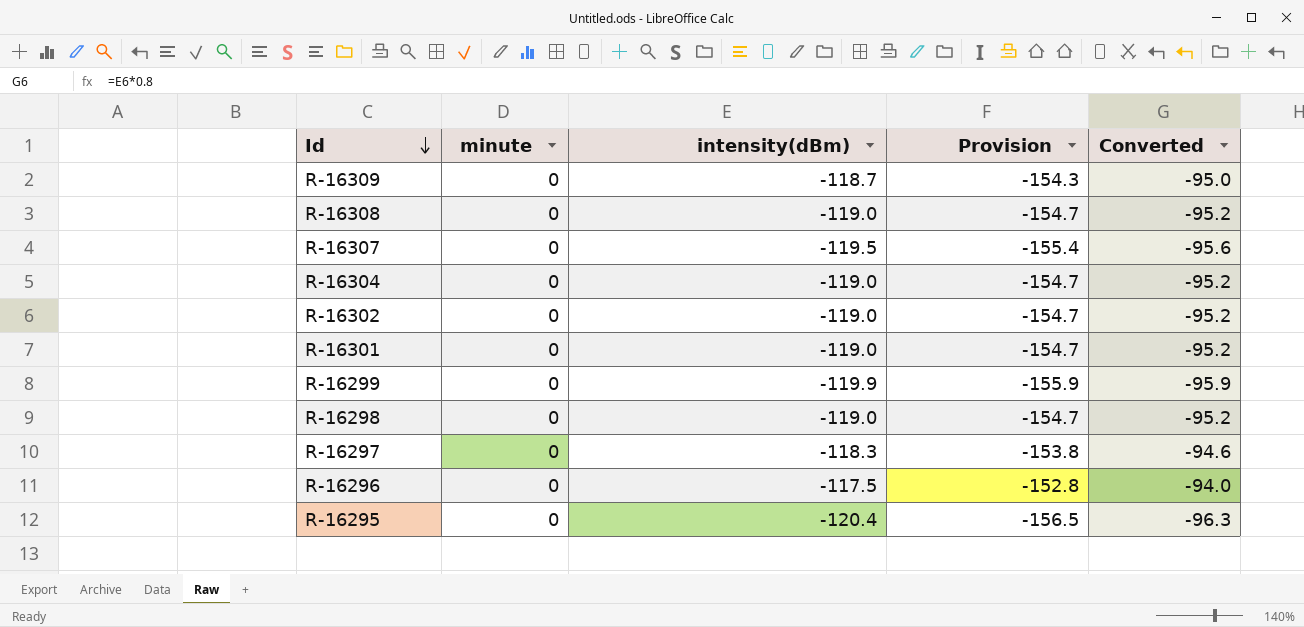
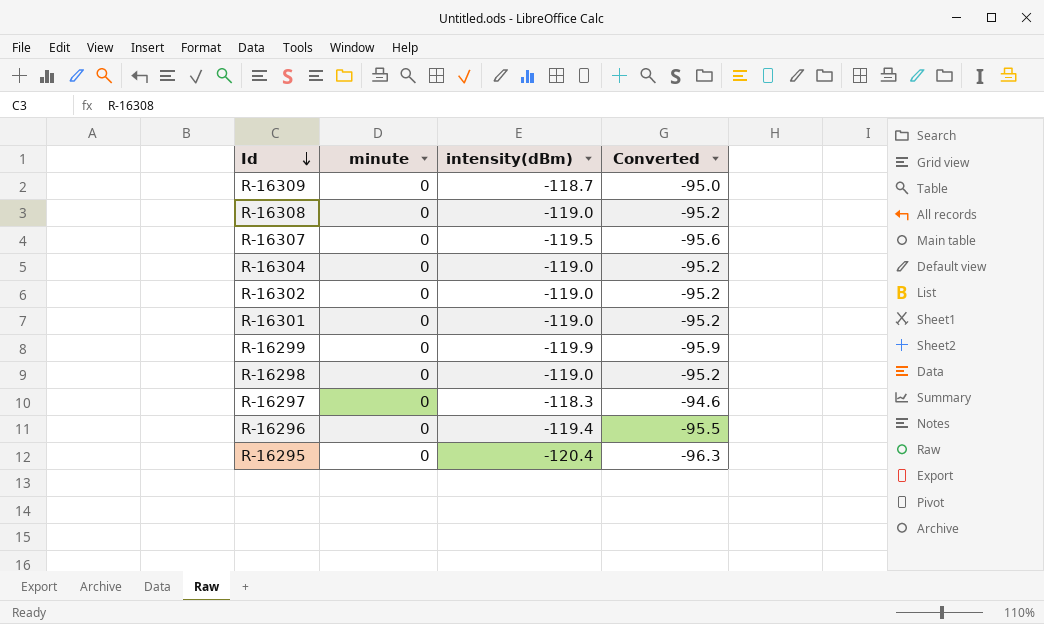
column Provision | formula: [intensity(dBm)] * 1.3 -> none
R-16296 | intensity(dBm): -117.5 -> -119.4
R-16296 | Converted: -94.0 -> -95.5

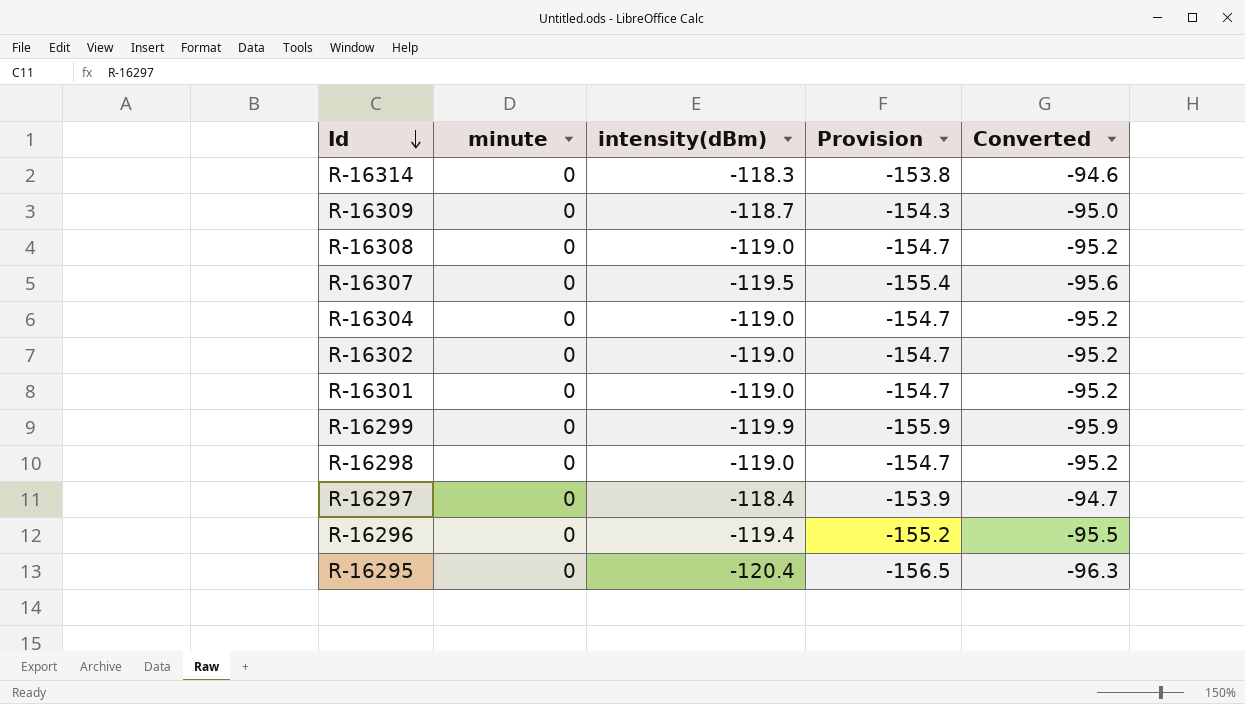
column Provision | formula: none -> [intensity(dBm)] * 1.3
row R-16314: none -> 0 | -118.3 | -153.8 | -94.6
R-16297 | intensity(dBm): -118.3 -> -118.4
R-16297 | Converted: -94.6 -> -94.7

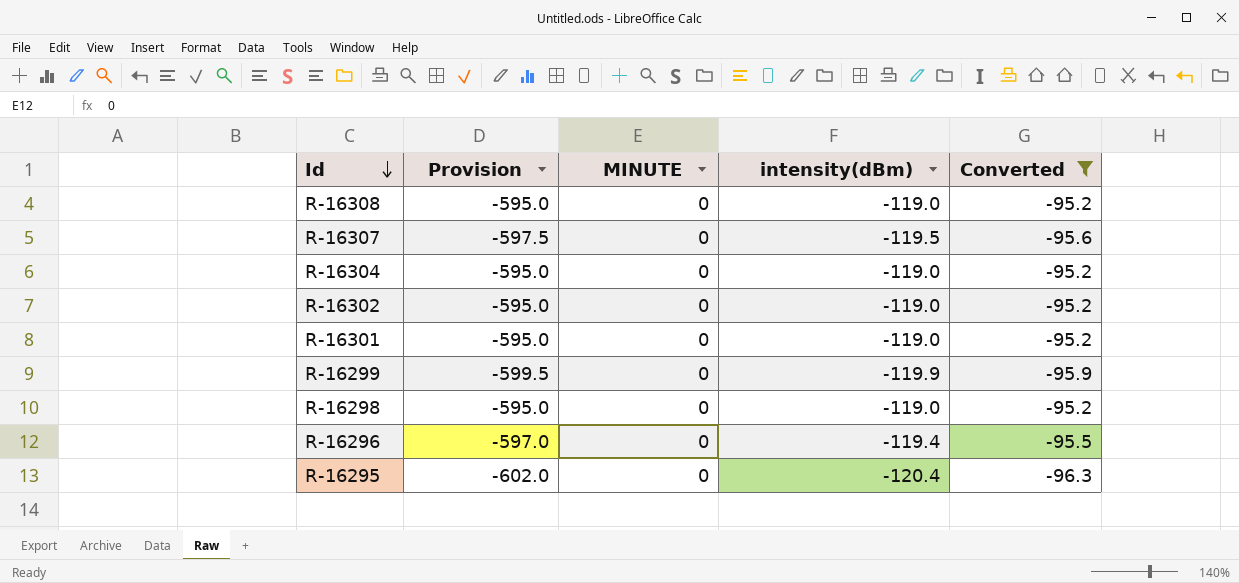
filter: none -> Converted <= -95.2
column Provision | formula: [intensity(dBm)] * 1.3 -> [intensity(dBm)] * 5
column Provision | position: 4 -> 2
column name: minute -> MINUTE

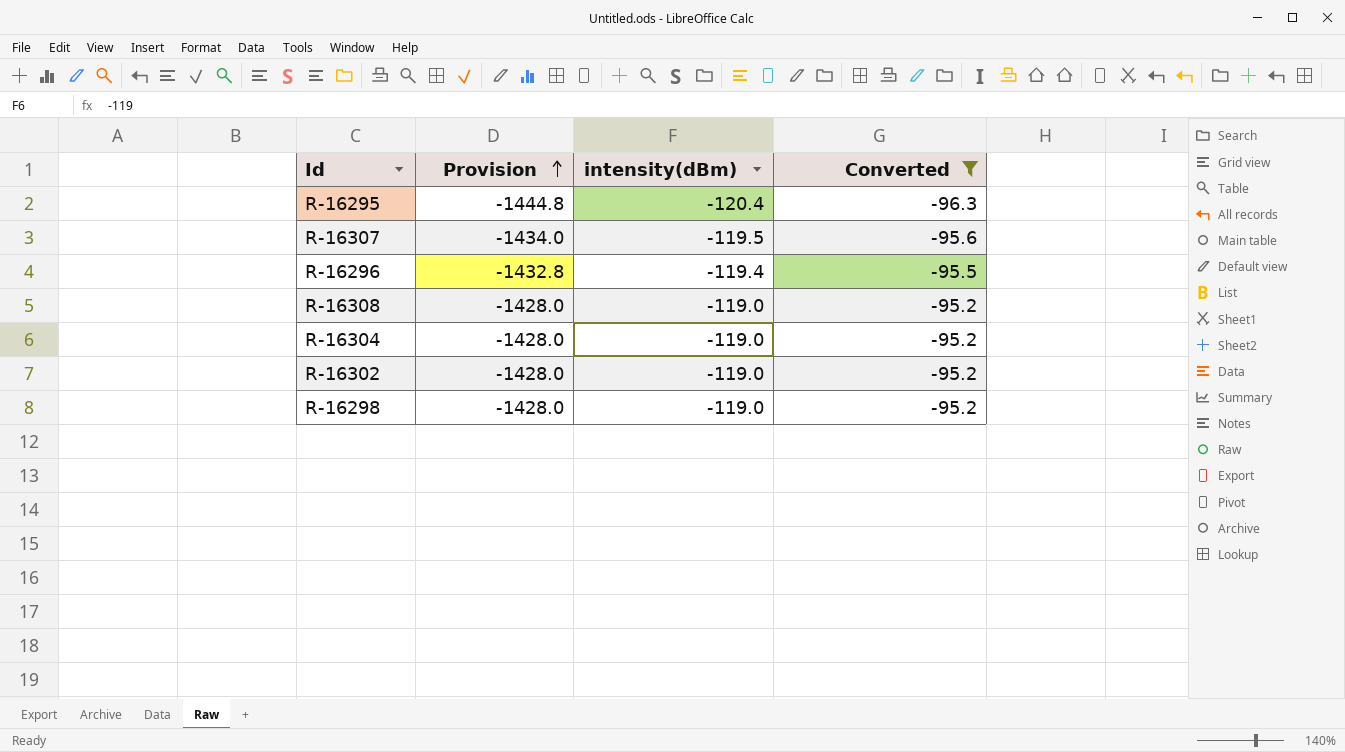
row order: Id descending -> Provision ascending
column MINUTE | position: 3 -> none
column Provision | formula: [intensity(dBm)] * 5 -> [intensity(dBm)] * 12
row R-16301: -595.0 | 0 | -119.0 | -95.2 -> none
row R-16299: -599.5 | 0 | -119.9 | -95.9 -> none

